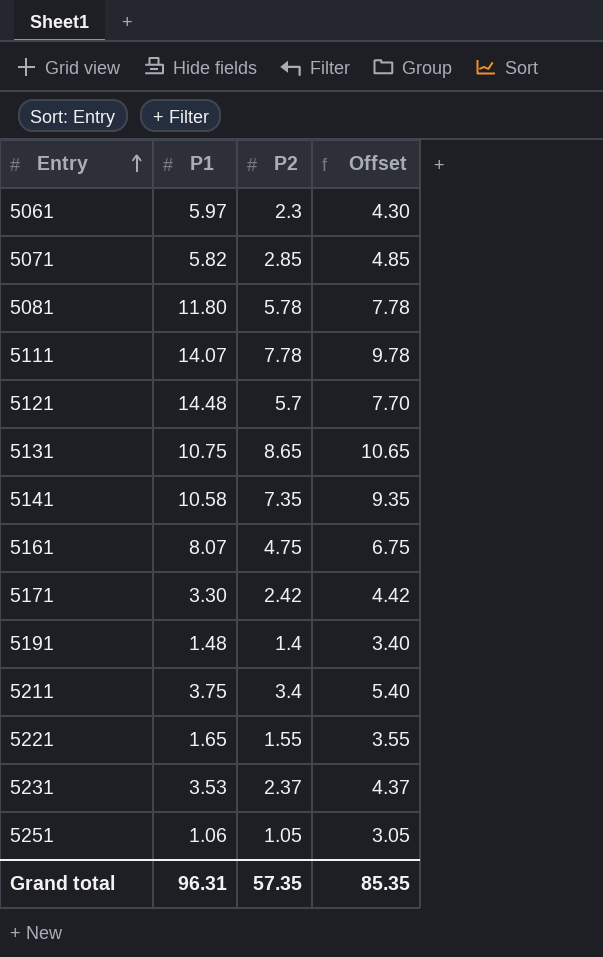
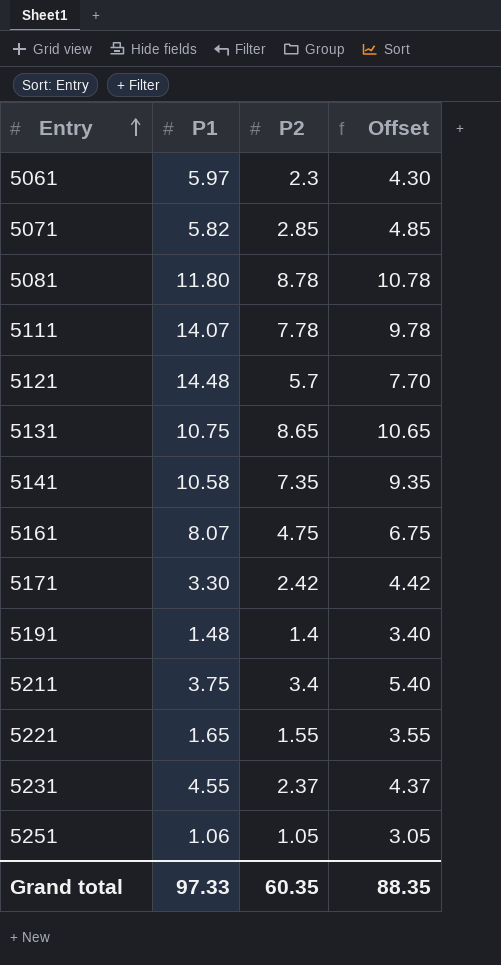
5081 | P2: 5.78 -> 8.78
5081 | Offset: 7.78 -> 10.78
5231 | P1: 3.53 -> 4.55
Grand total | P1: 96.31 -> 97.33
Grand total | P2: 57.35 -> 60.35
Grand total | Offset: 85.35 -> 88.35

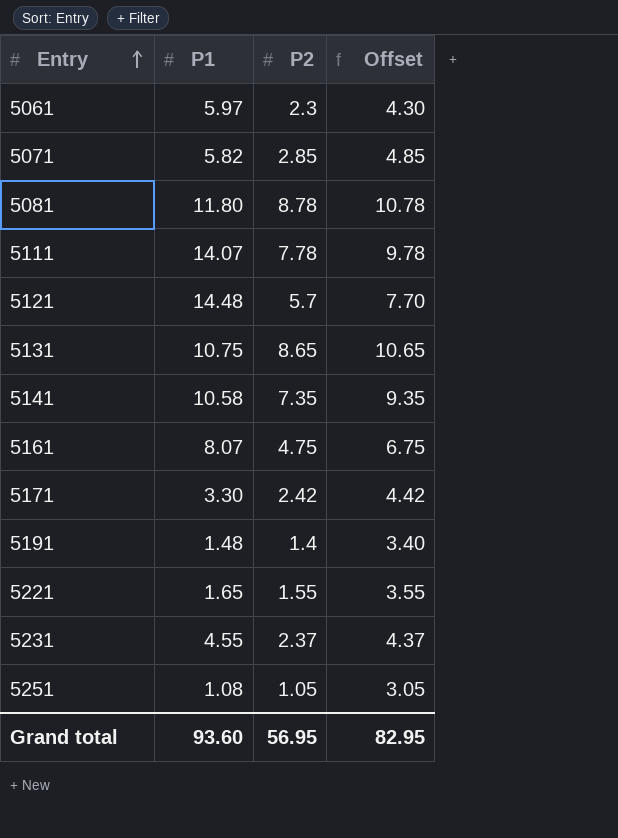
row 5211: 3.75 | 3.4 | 5.40 -> none
5251 | P1: 1.06 -> 1.08
Grand total | P1: 97.33 -> 93.60
Grand total | P2: 60.35 -> 56.95
Grand total | Offset: 88.35 -> 82.95

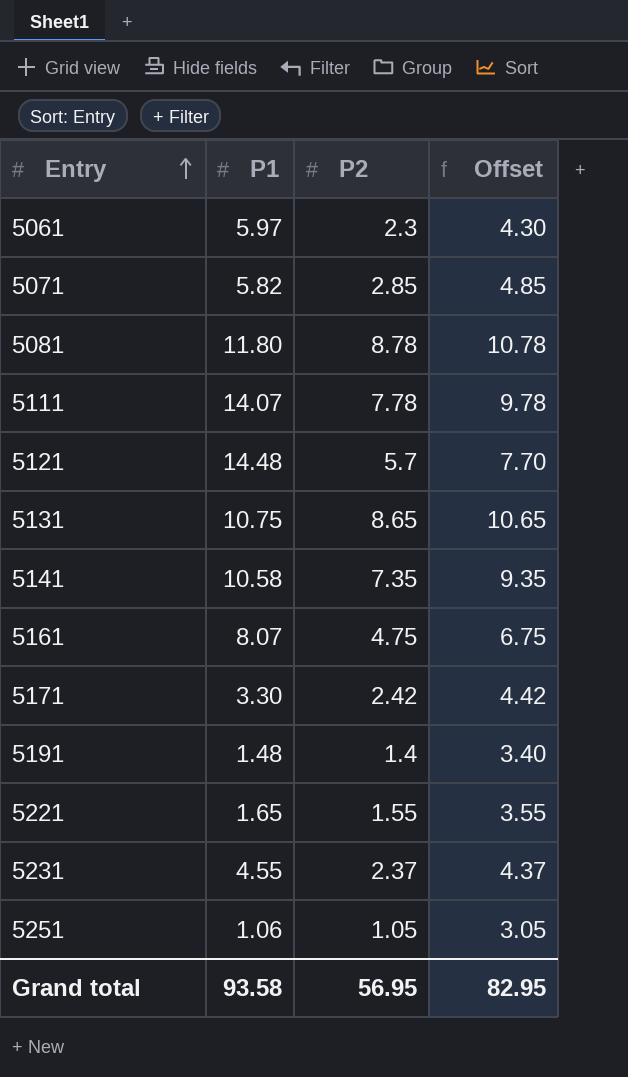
5251 | P1: 1.08 -> 1.06
Grand total | P1: 93.60 -> 93.58

